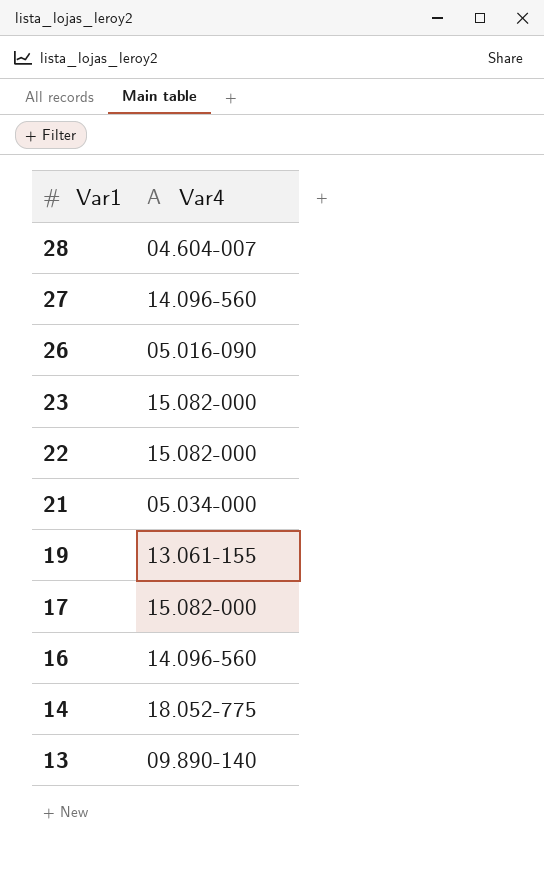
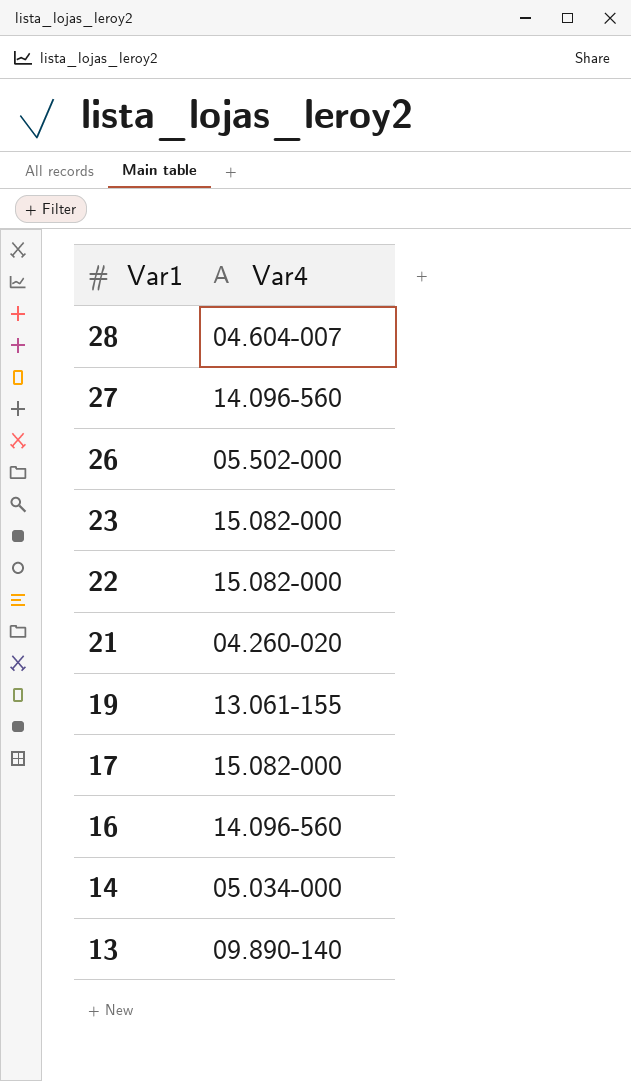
26 | Var4: 05.016-090 -> 05.502-000
21 | Var4: 05.034-000 -> 04.260-020
14 | Var4: 18.052-775 -> 05.034-000

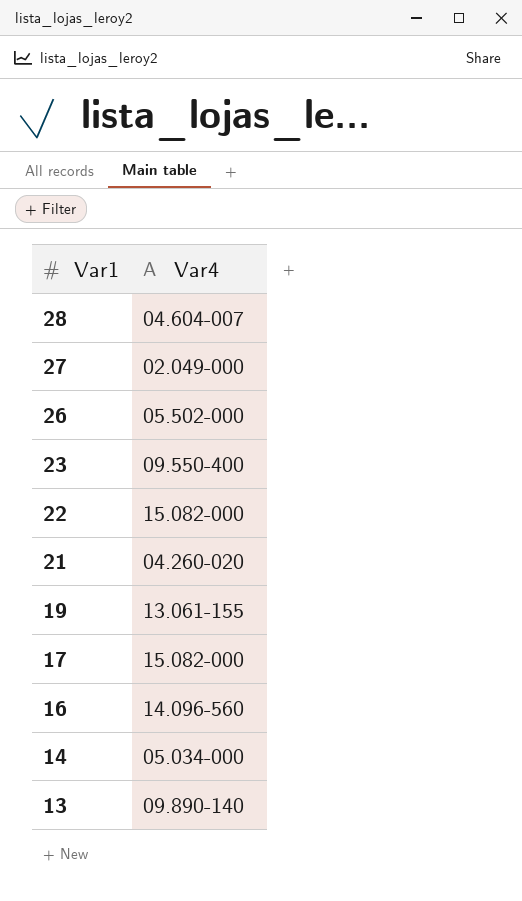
27 | Var4: 14.096-560 -> 02.049-000
23 | Var4: 15.082-000 -> 09.550-400

